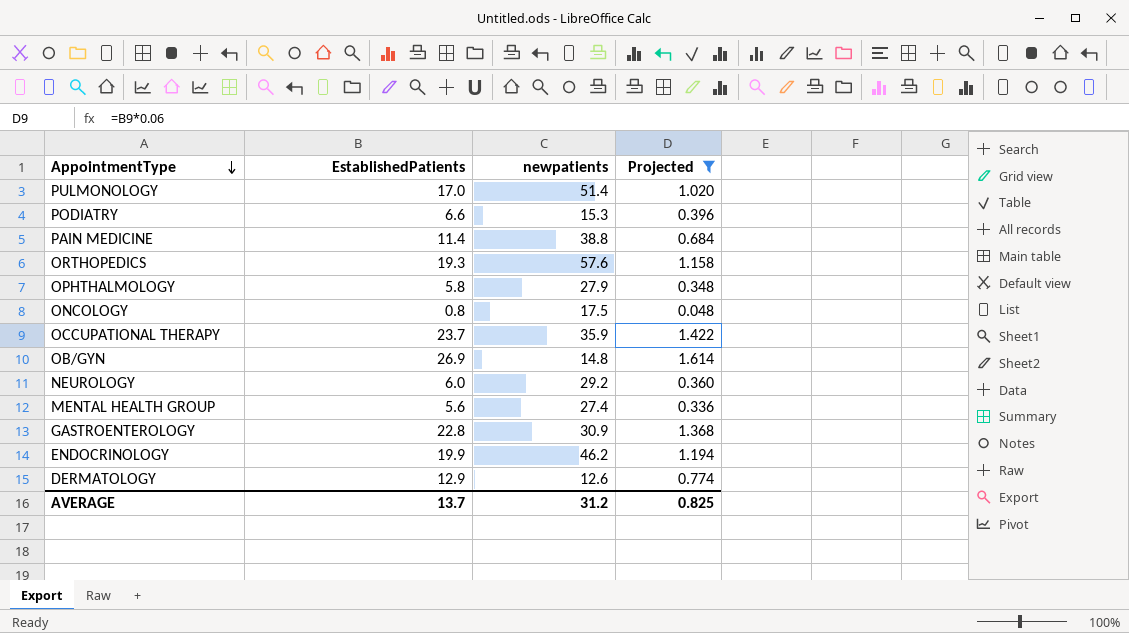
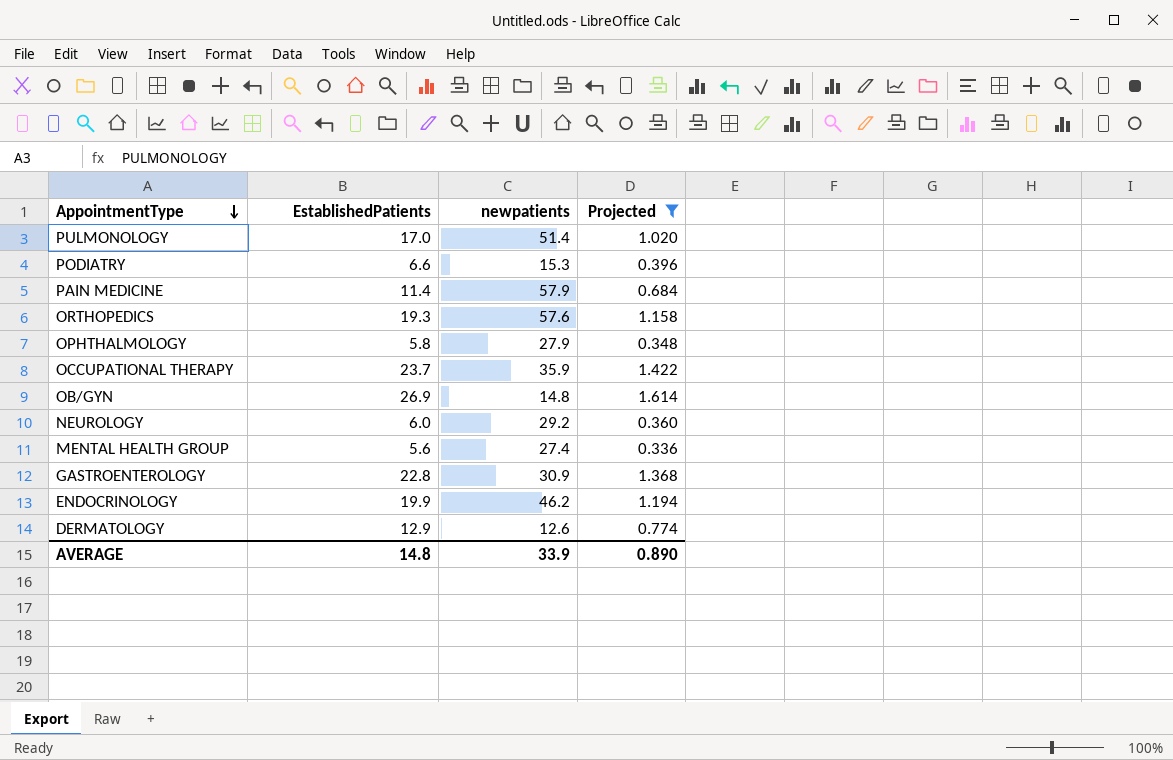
row ONCOLOGY: 0.8 | 17.5 | 0.048 -> none
PAIN MEDICINE | newpatients: 38.8 -> 57.9
AVERAGE | EstablishedPatients: 13.7 -> 14.8
AVERAGE | newpatients: 31.2 -> 33.9
AVERAGE | Projected: 0.825 -> 0.890

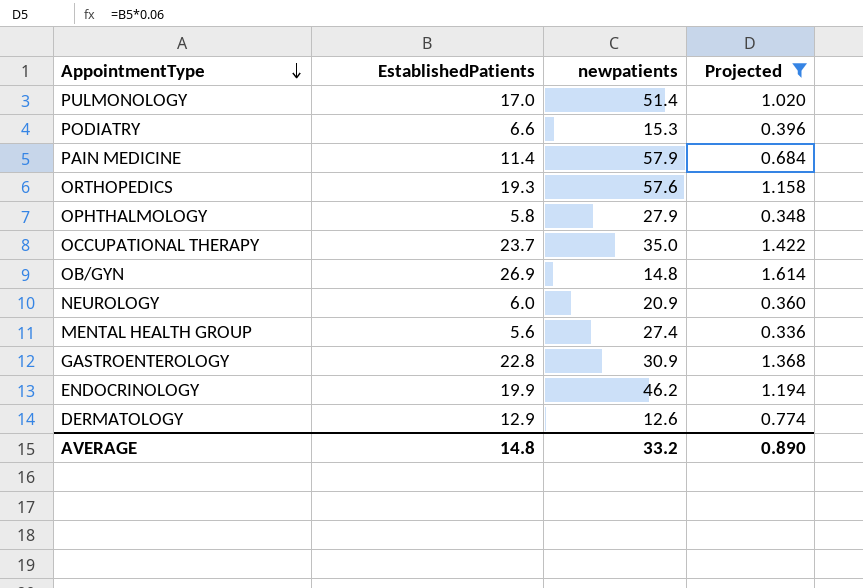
OCCUPATIONAL THERAPY | newpatients: 35.9 -> 35.0
NEUROLOGY | newpatients: 29.2 -> 20.9
AVERAGE | newpatients: 33.9 -> 33.2

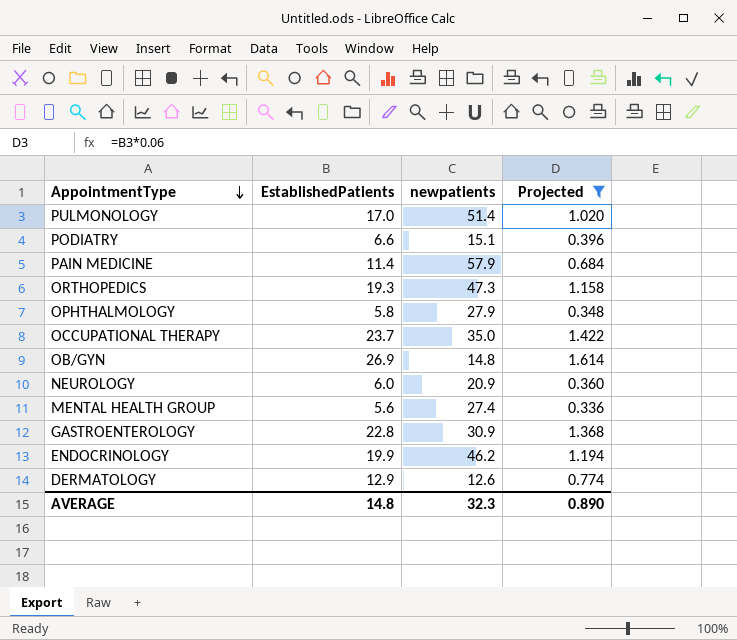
PODIATRY | newpatients: 15.3 -> 15.1
ORTHOPEDICS | newpatients: 57.6 -> 47.3
AVERAGE | newpatients: 33.2 -> 32.3

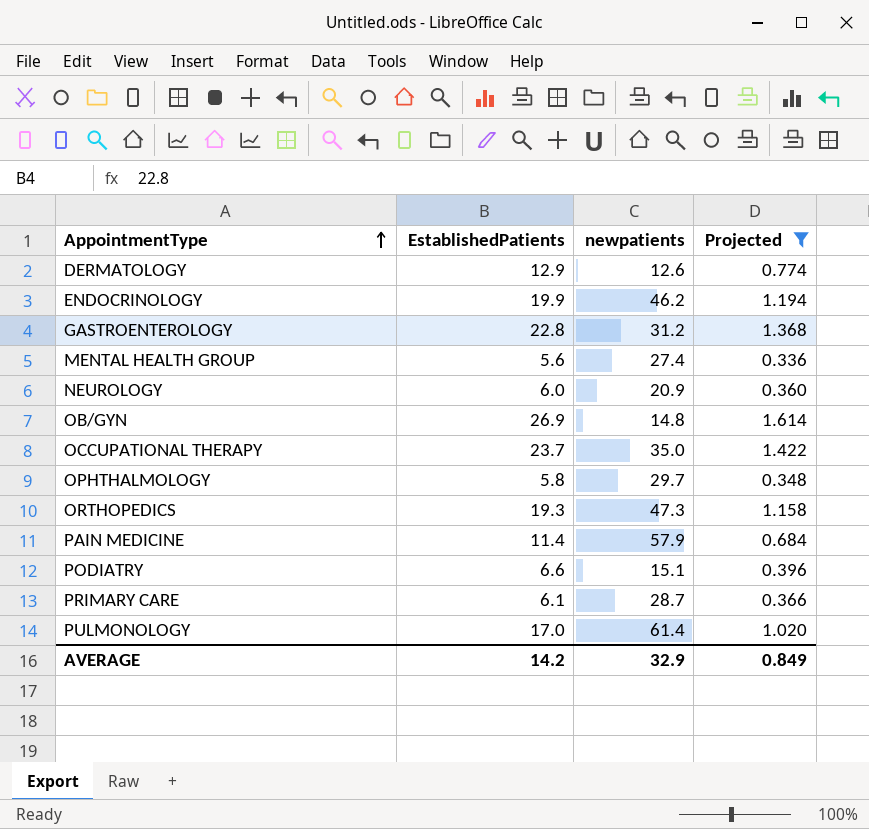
row order: AppointmentType descending -> AppointmentType ascending
GASTROENTEROLOGY | newpatients: 30.9 -> 31.2
OPHTHALMOLOGY | newpatients: 27.9 -> 29.7
row PRIMARY CARE: none -> 6.1 | 28.7 | 0.366
PULMONOLOGY | newpatients: 51.4 -> 61.4
AVERAGE | EstablishedPatients: 14.8 -> 14.2
AVERAGE | newpatients: 32.3 -> 32.9
AVERAGE | Projected: 0.890 -> 0.849

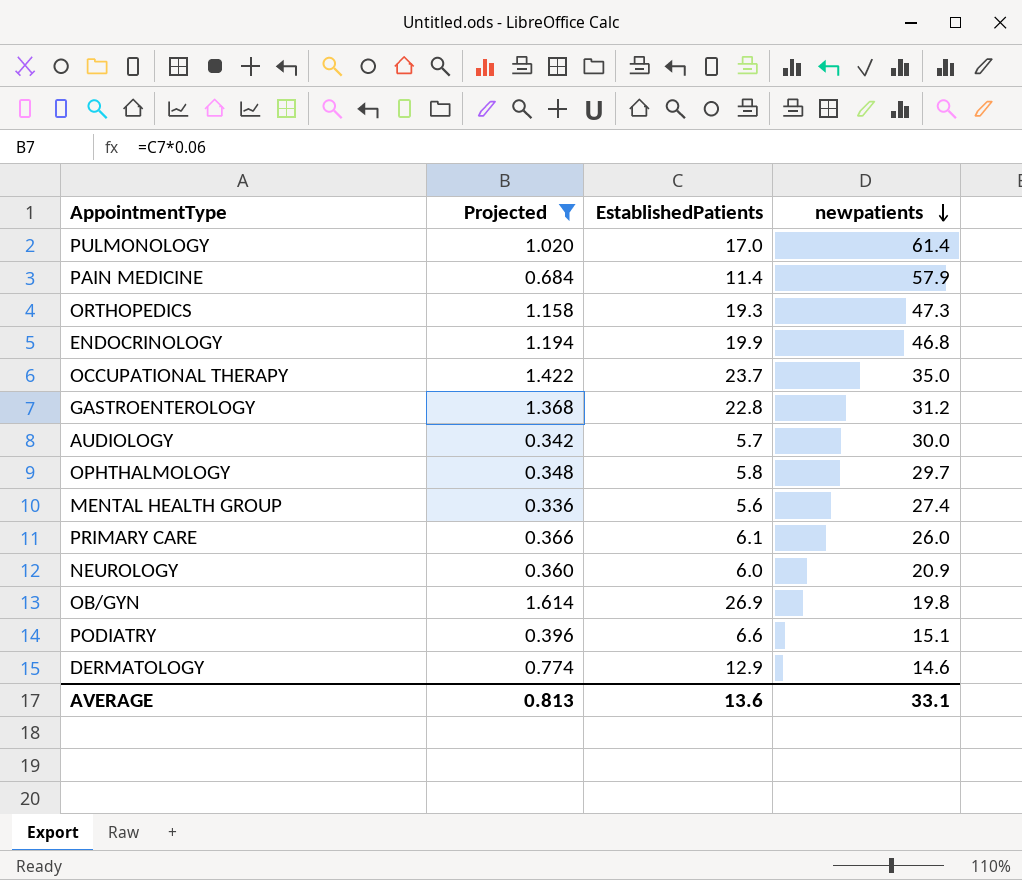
row order: AppointmentType ascending -> newpatients descending
column Projected | position: 4 -> 2
ENDOCRINOLOGY | newpatients: 46.2 -> 46.8
row AUDIOLOGY: none -> 0.342 | 5.7 | 30.0
PRIMARY CARE | newpatients: 28.7 -> 26.0
OB/GYN | newpatients: 14.8 -> 19.8
DERMATOLOGY | newpatients: 12.6 -> 14.6
AVERAGE | Projected: 0.849 -> 0.813
AVERAGE | EstablishedPatients: 14.2 -> 13.6
AVERAGE | newpatients: 32.9 -> 33.1

